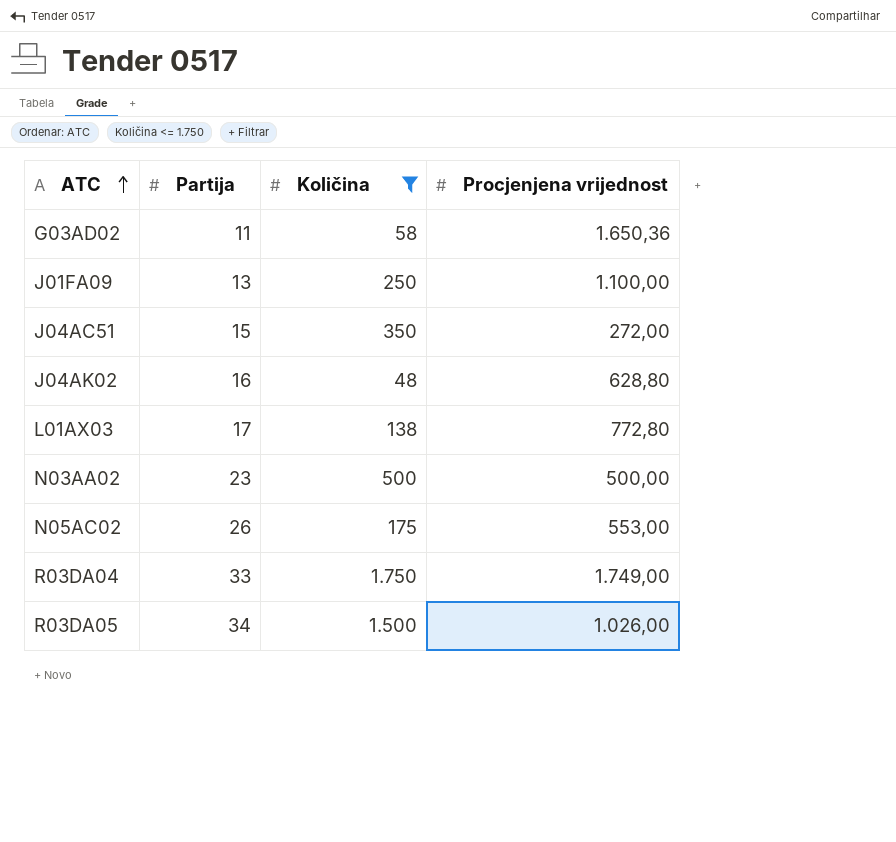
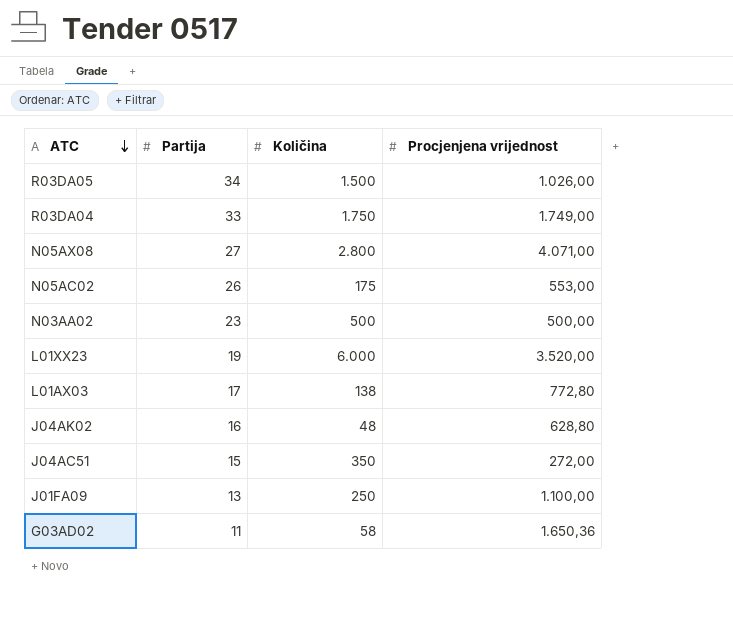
filter: Količina <= 1.750 -> none
row order: ATC ascending -> ATC descending

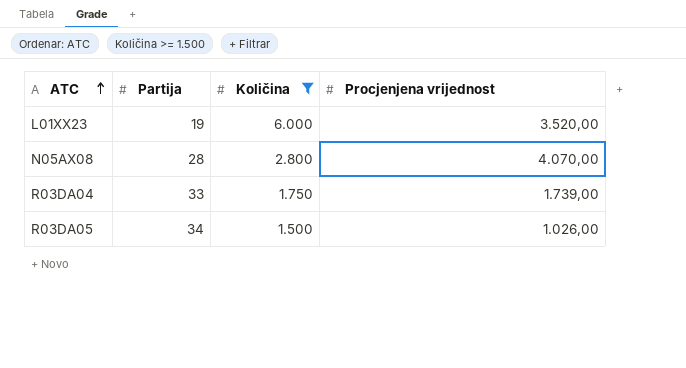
filter: none -> Količina >= 1.500
row order: ATC descending -> ATC ascending
N05AX08 | Partija: 27 -> 28
N05AX08 | Procjenjena vrijednost: 4.071,00 -> 4.070,00
R03DA04 | Procjenjena vrijednost: 1.749,00 -> 1.739,00

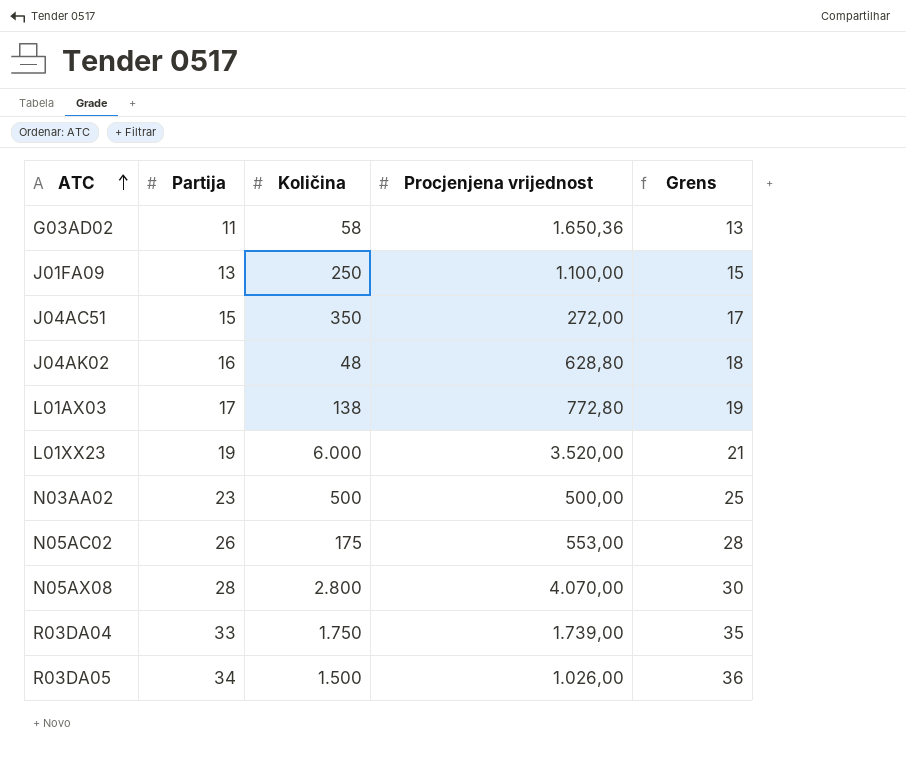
filter: Količina >= 1.500 -> none
column Grens | formula: none -> [Partija] + 2

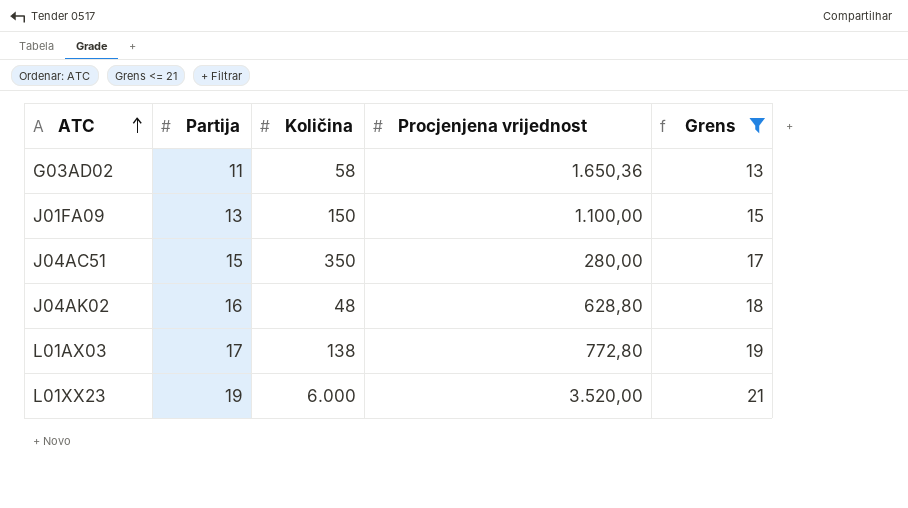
filter: none -> Grens <= 21
J01FA09 | Količina: 250 -> 150
J04AC51 | Procjenjena vrijednost: 272,00 -> 280,00

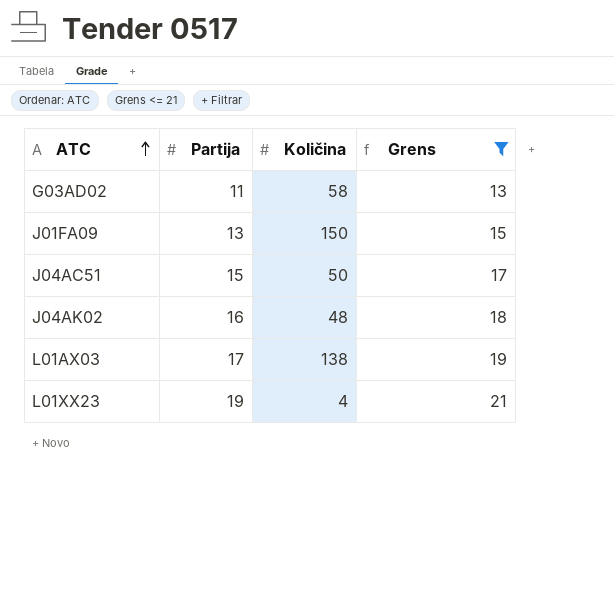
column Procjenjena vrijednost | position: 4 -> none
J04AC51 | Količina: 350 -> 50
L01XX23 | Količina: 6.000 -> 4

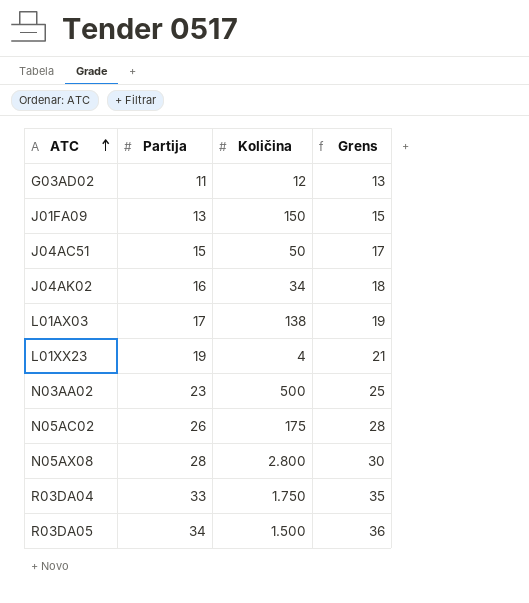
filter: Grens <= 21 -> none
G03AD02 | Količina: 58 -> 12
J04AK02 | Količina: 48 -> 34

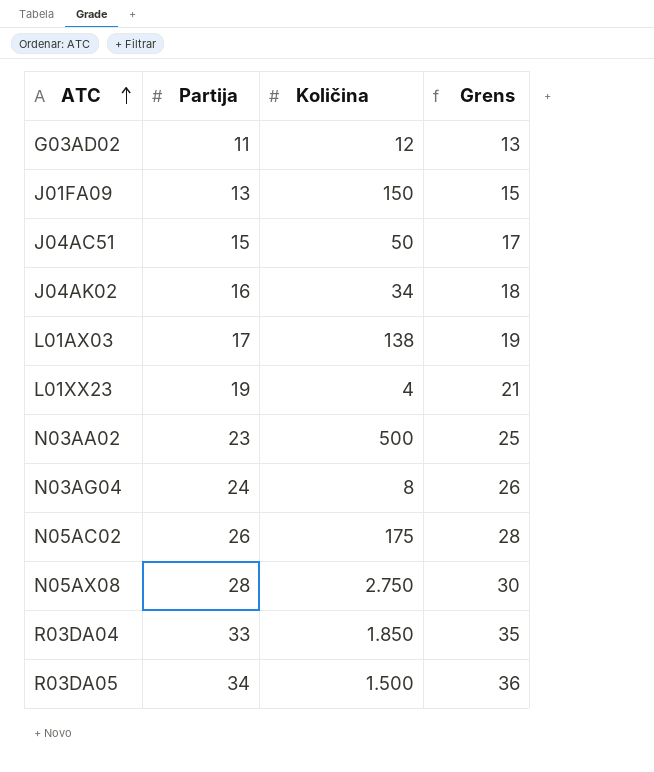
row N03AG04: none -> 24 | 8 | 26
N05AX08 | Količina: 2.800 -> 2.750
R03DA04 | Količina: 1.750 -> 1.850

